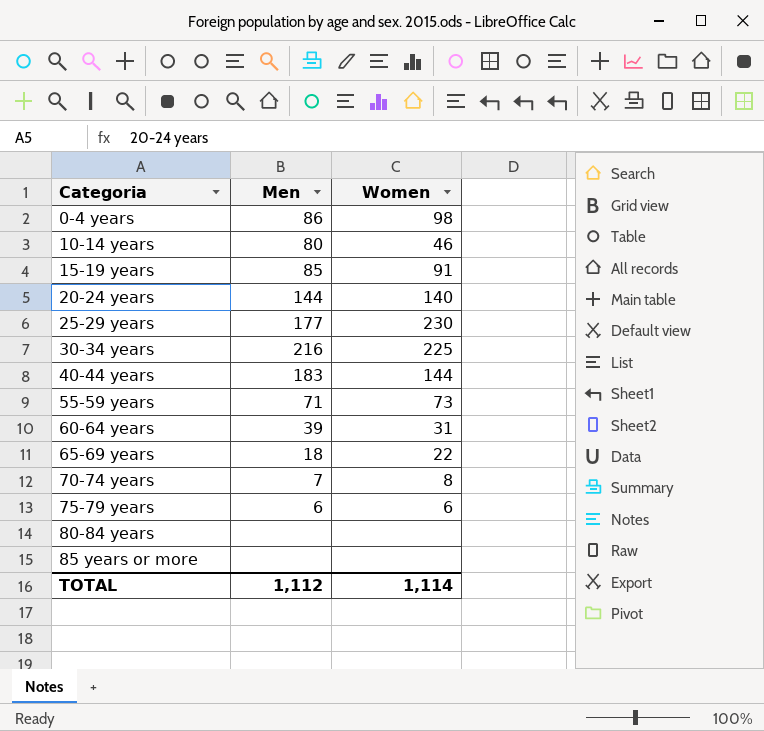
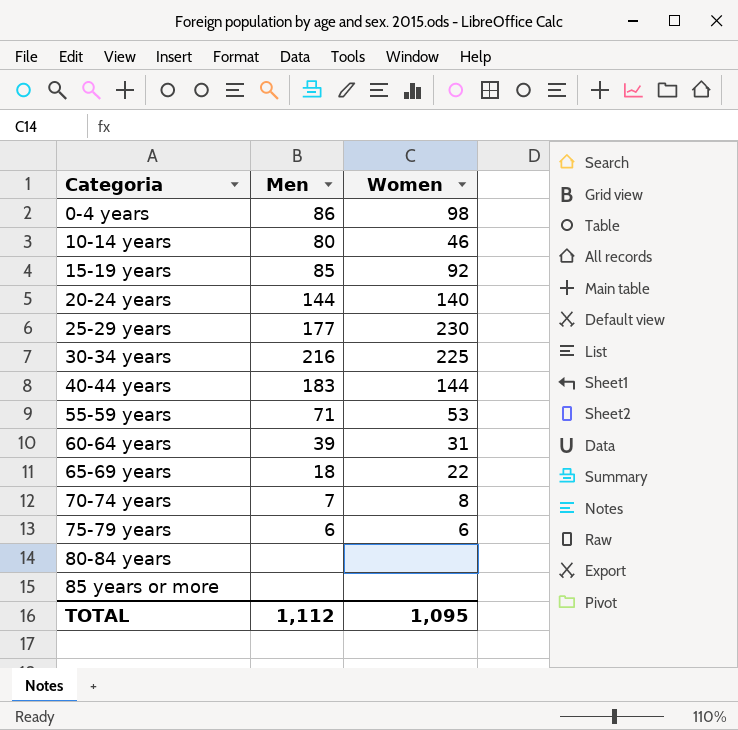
15-19 years | Women: 91 -> 92
55-59 years | Women: 73 -> 53
TOTAL | Women: 1,114 -> 1,095

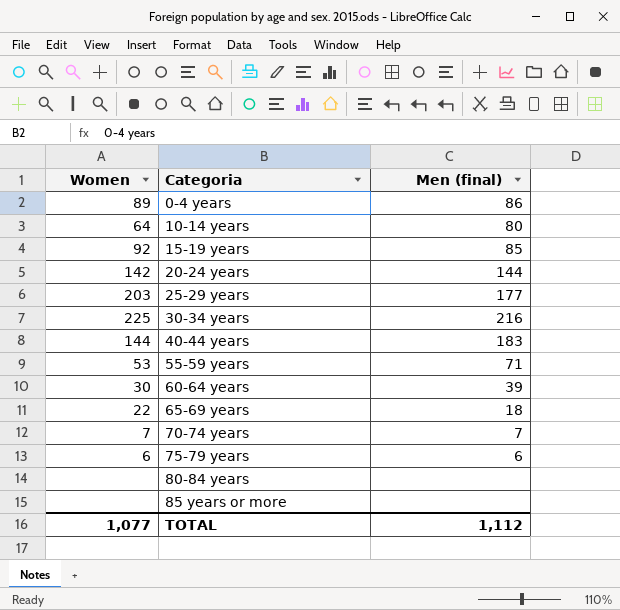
column Women | position: 3 -> 1
column name: Men -> Men (final)
0-4 years | Women: 98 -> 89
10-14 years | Women: 46 -> 64
20-24 years | Women: 140 -> 142
25-29 years | Women: 230 -> 203
60-64 years | Women: 31 -> 30
70-74 years | Women: 8 -> 7
TOTAL | Women: 1,095 -> 1,077

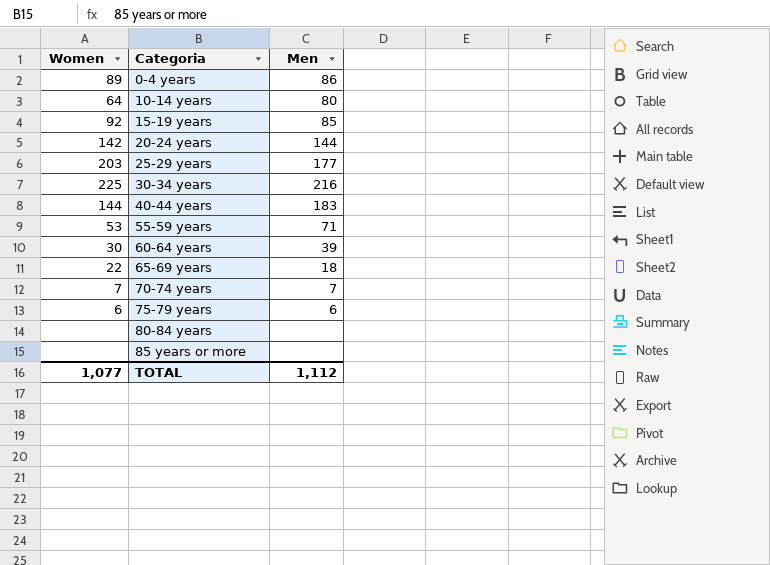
column name: Men (final) -> Men

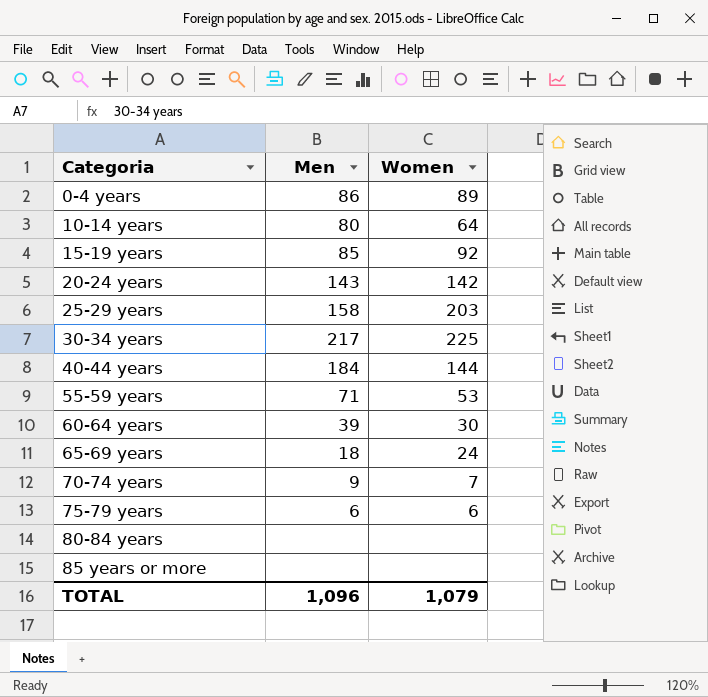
column Women | position: 1 -> 3
20-24 years | Men: 144 -> 143
25-29 years | Men: 177 -> 158
30-34 years | Men: 216 -> 217
40-44 years | Men: 183 -> 184
65-69 years | Women: 22 -> 24
70-74 years | Men: 7 -> 9
TOTAL | Men: 1,112 -> 1,096
TOTAL | Women: 1,077 -> 1,079

